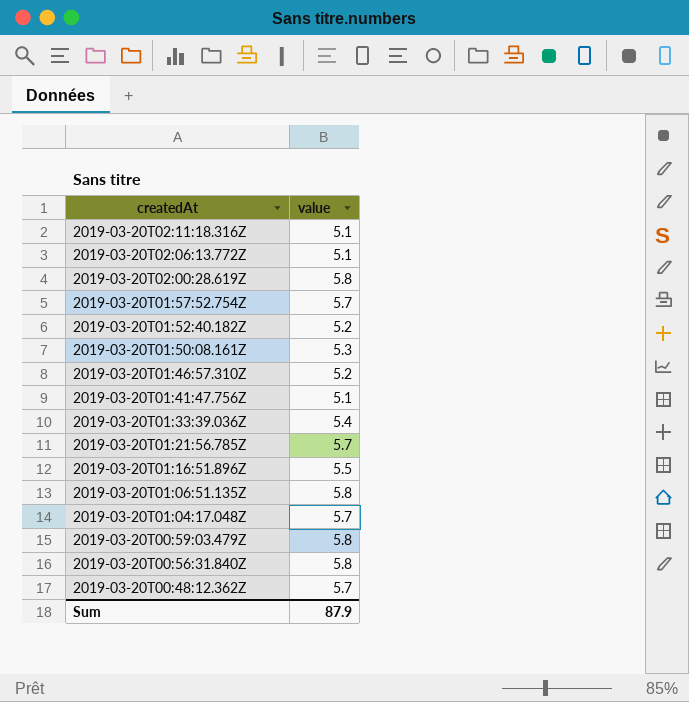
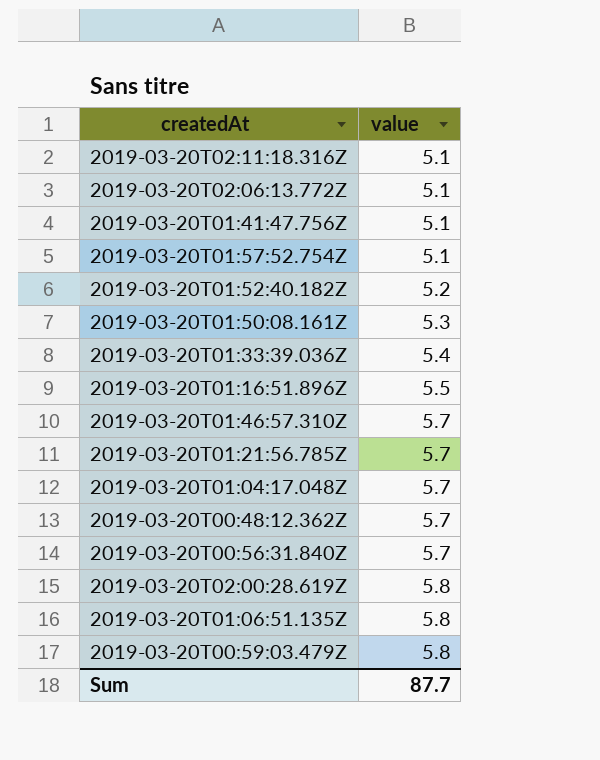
row order: createdAt descending -> value ascending
2019-03-20T01:57:52.754Z | value: 5.7 -> 5.1
2019-03-20T01:46:57.310Z | value: 5.2 -> 5.7
2019-03-20T00:56:31.840Z | value: 5.8 -> 5.7
Sum | value: 87.9 -> 87.7

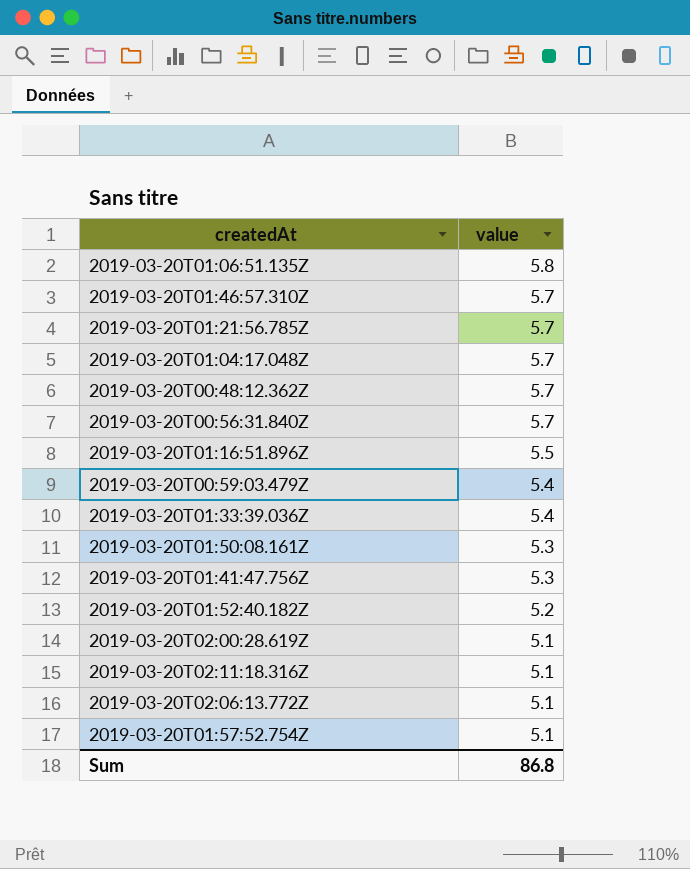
row order: value ascending -> value descending
2019-03-20T00:59:03.479Z | value: 5.8 -> 5.4
2019-03-20T01:41:47.756Z | value: 5.1 -> 5.3
2019-03-20T02:00:28.619Z | value: 5.8 -> 5.1
Sum | value: 87.7 -> 86.8

